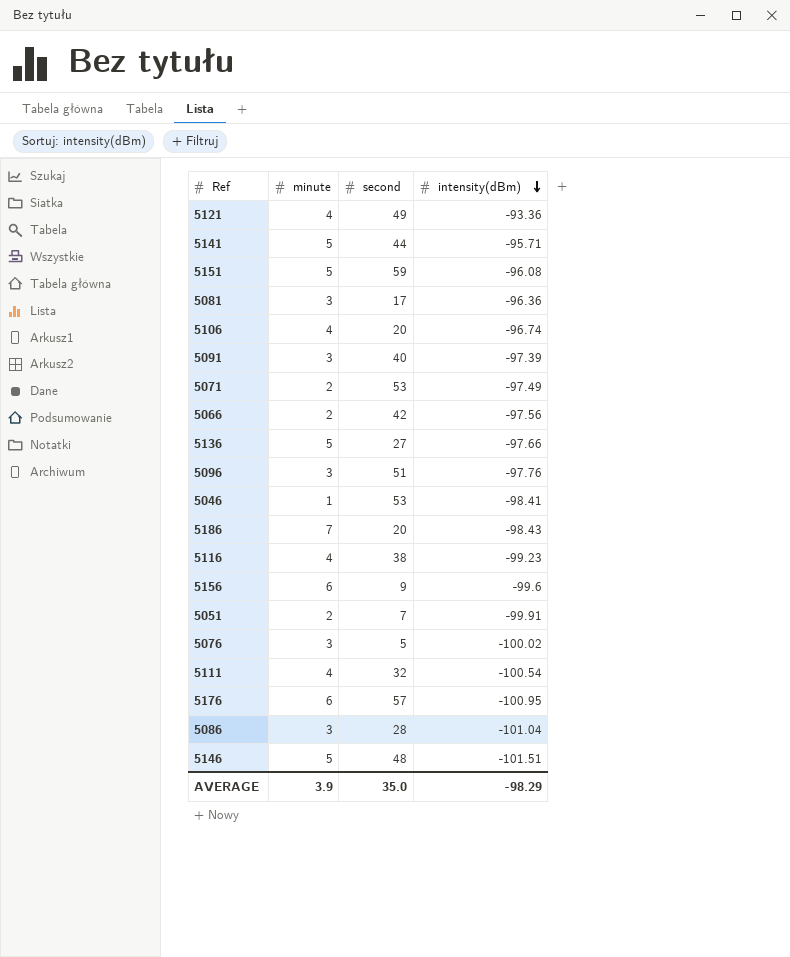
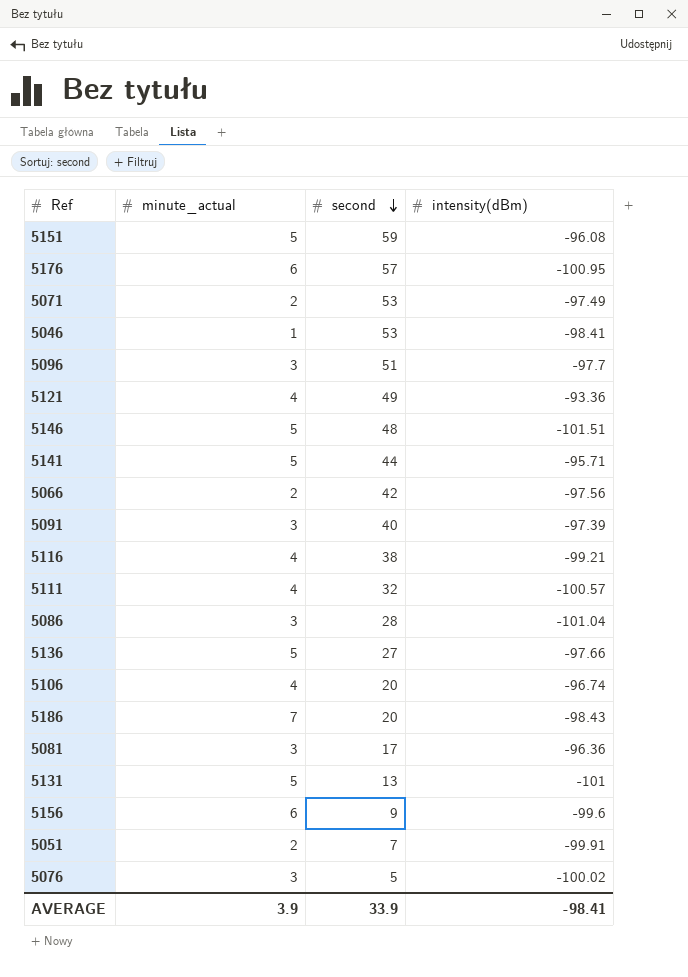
row order: intensity(dBm) descending -> second descending
column name: minute -> minute_actual
5096 | intensity(dBm): -97.76 -> -97.7
5116 | intensity(dBm): -99.23 -> -99.21
5111 | intensity(dBm): -100.54 -> -100.57
row 5131: none -> 5 | 13 | -101
AVERAGE | second: 35.0 -> 33.9
AVERAGE | intensity(dBm): -98.29 -> -98.41

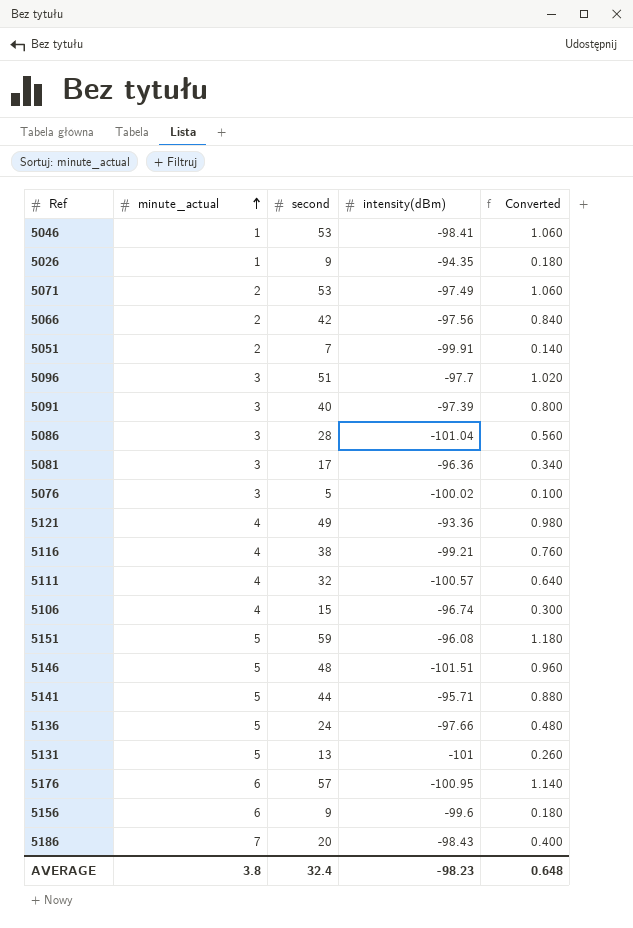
row order: second descending -> minute_actual ascending
column Converted | formula: none -> [second] * 0.02
row 5026: none -> 1 | 9 | -94.35 | 0.180
5106 | second: 20 -> 15
5136 | second: 27 -> 24
AVERAGE | minute_actual: 3.9 -> 3.8
AVERAGE | second: 33.9 -> 32.4
AVERAGE | intensity(dBm): -98.41 -> -98.23

